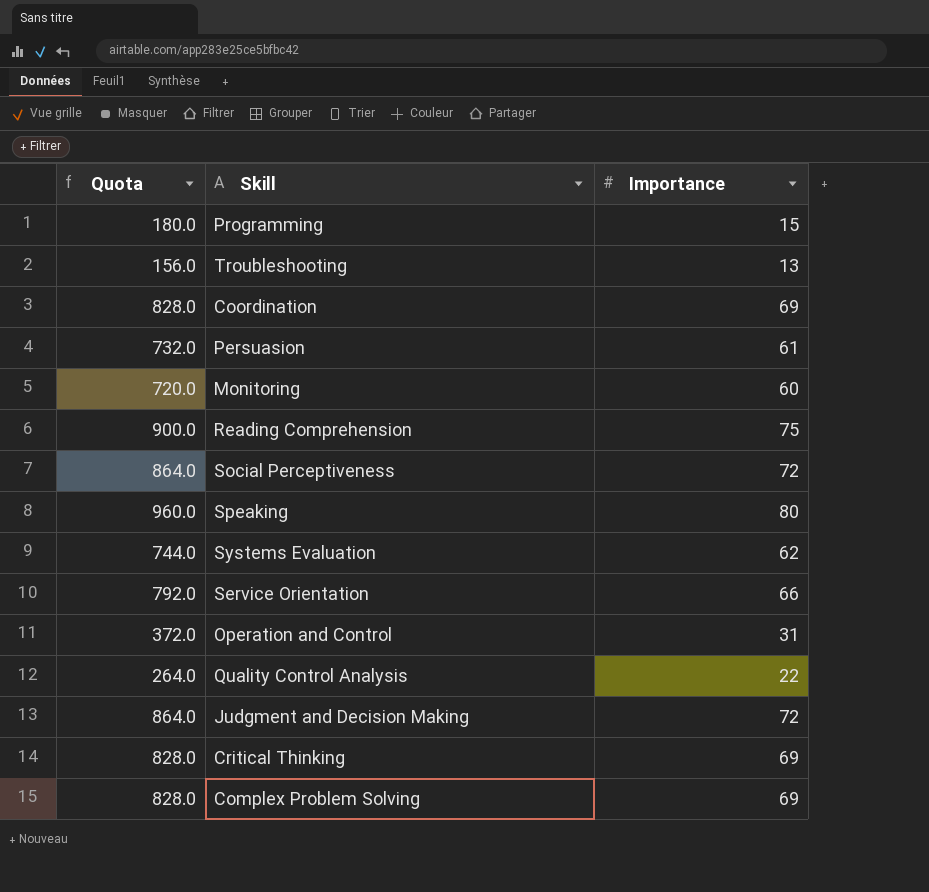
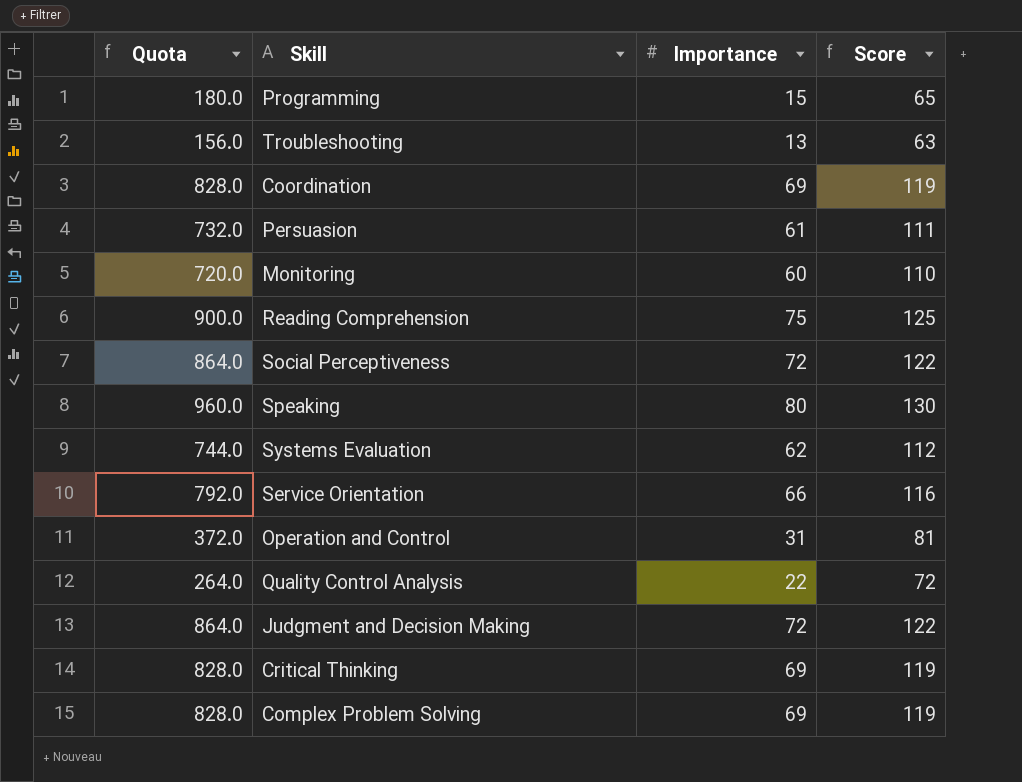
column Score | formula: none -> [Importance] + 50

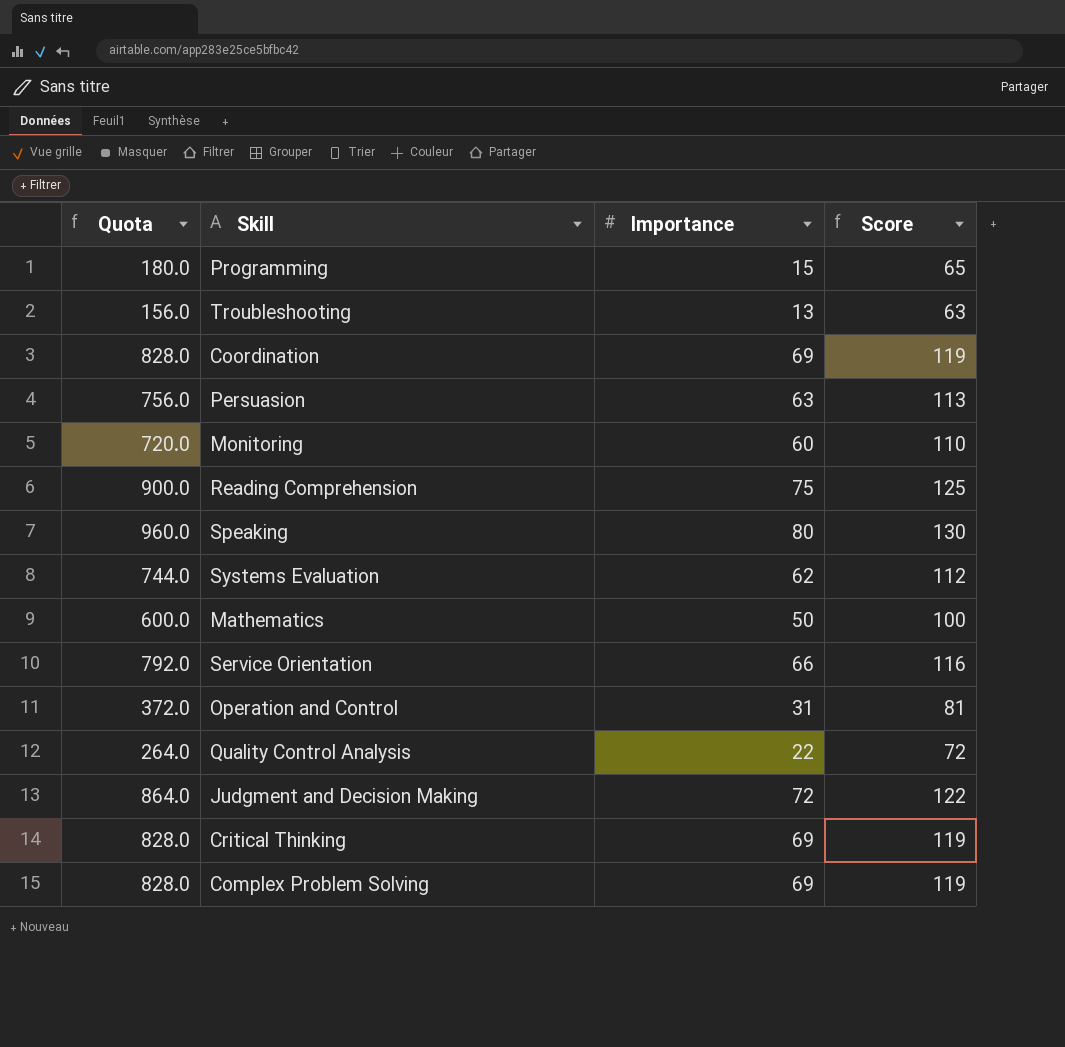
row Social Perceptiveness: 864.0 | 72 | 122 -> none
Persuasion | Quota: 732.0 -> 756.0
Persuasion | Importance: 61 -> 63
Persuasion | Score: 111 -> 113
row Mathematics: none -> 600.0 | 50 | 100

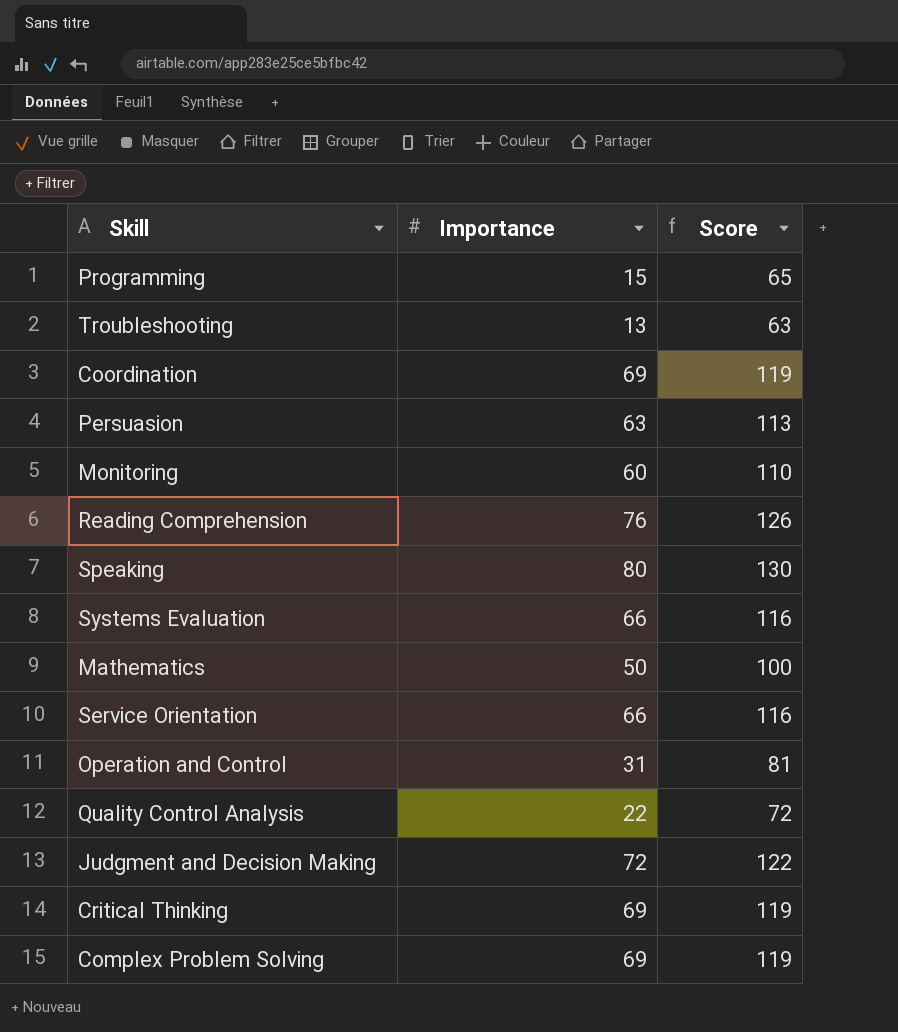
column Quota | formula: [Importance] * 12 -> none
Reading Comprehension | Importance: 75 -> 76
Reading Comprehension | Score: 125 -> 126
Systems Evaluation | Importance: 62 -> 66
Systems Evaluation | Score: 112 -> 116

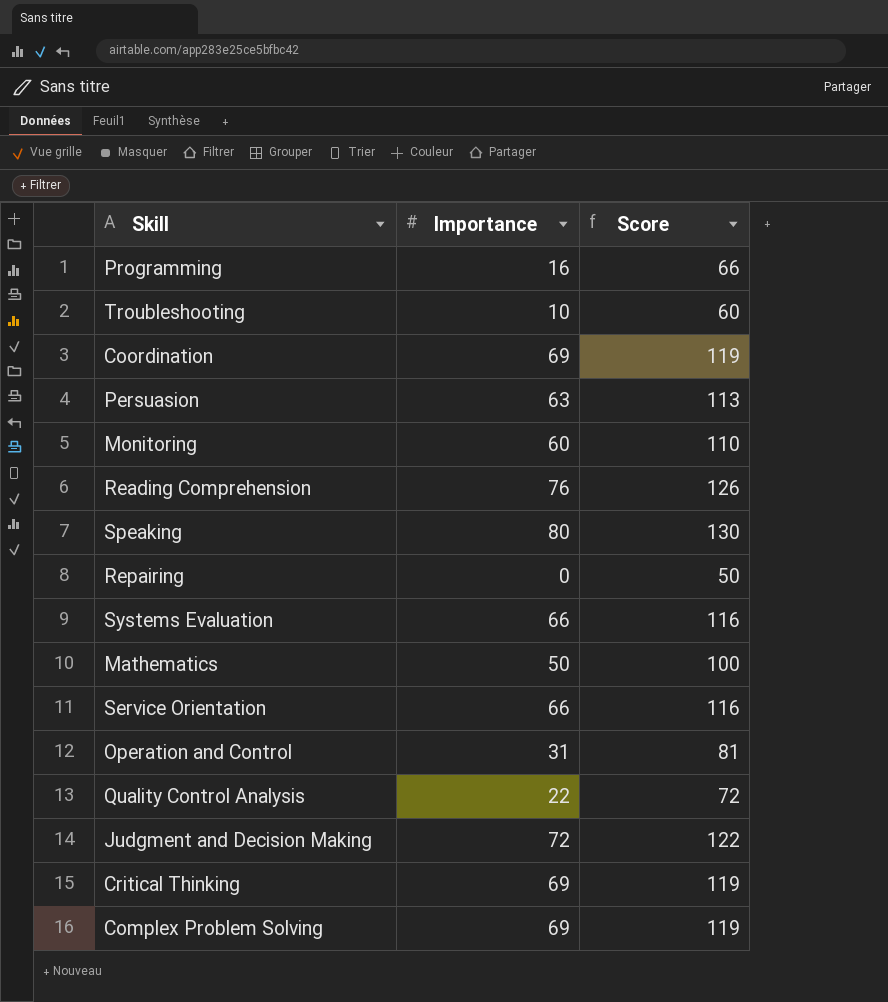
Programming | Importance: 15 -> 16
Programming | Score: 65 -> 66
Troubleshooting | Importance: 13 -> 10
Troubleshooting | Score: 63 -> 60
row Repairing: none -> 0 | 50

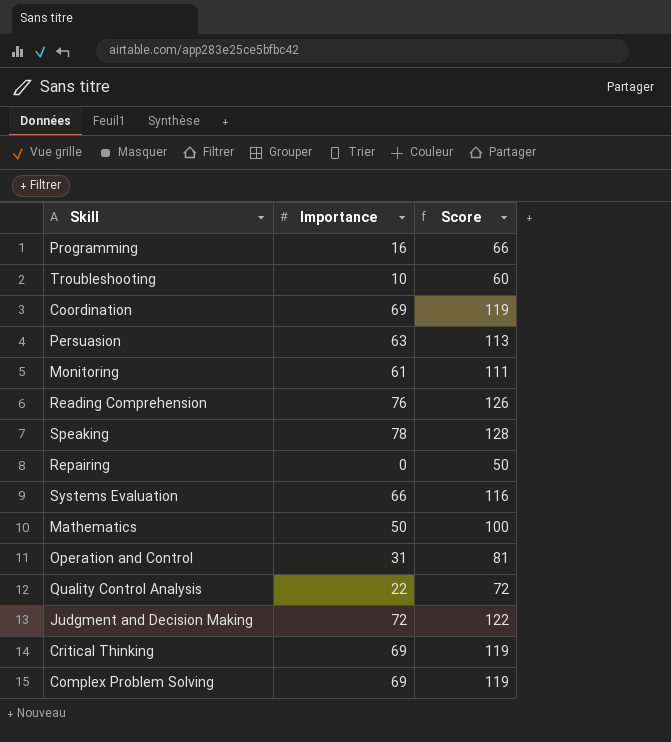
row Service Orientation: 66 | 116 -> none
Monitoring | Importance: 60 -> 61
Monitoring | Score: 110 -> 111
Speaking | Importance: 80 -> 78
Speaking | Score: 130 -> 128

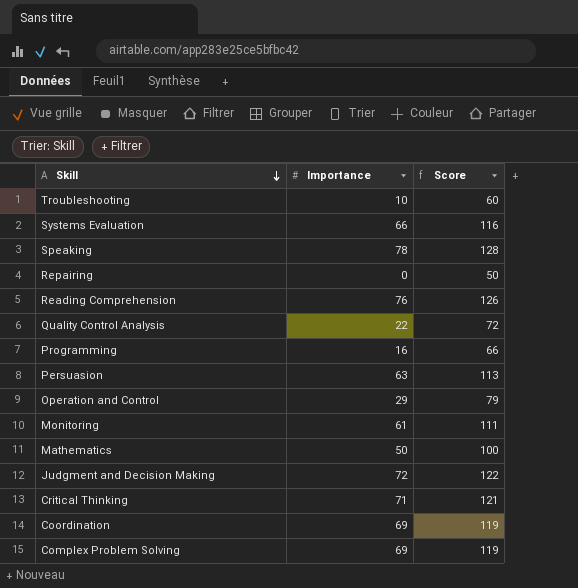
row order: none -> Skill descending
Operation and Control | Importance: 31 -> 29
Operation and Control | Score: 81 -> 79
Critical Thinking | Importance: 69 -> 71
Critical Thinking | Score: 119 -> 121

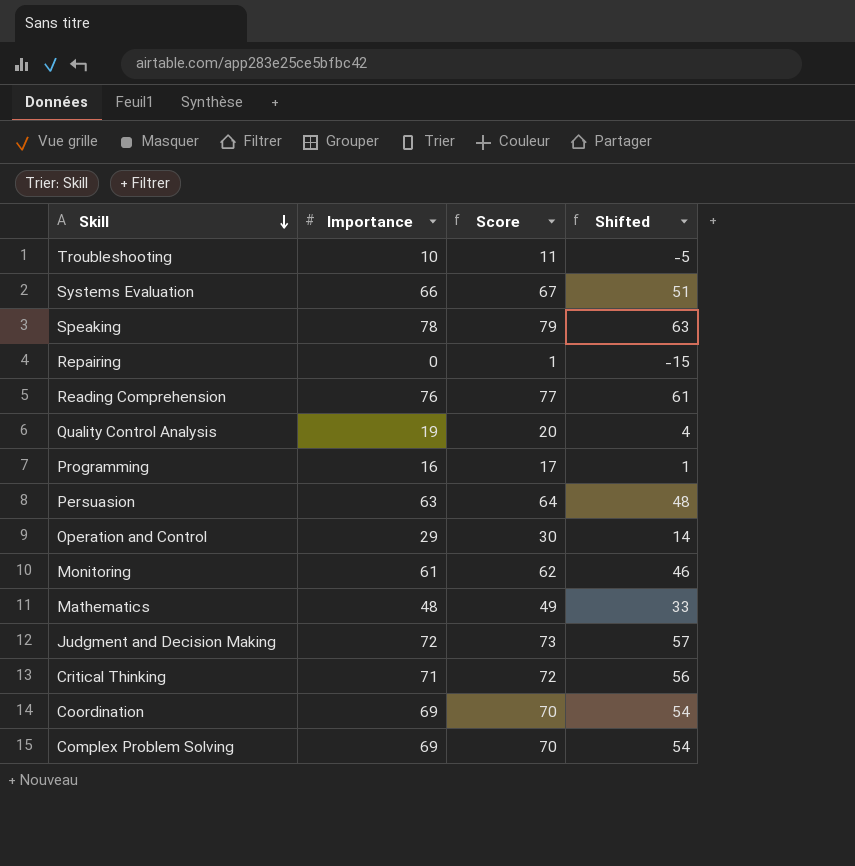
column Score | formula: [Importance] + 50 -> [Importance] + 1
column Shifted | formula: none -> [Importance] - 15
Quality Control Analysis | Importance: 22 -> 19
Mathematics | Importance: 50 -> 48

